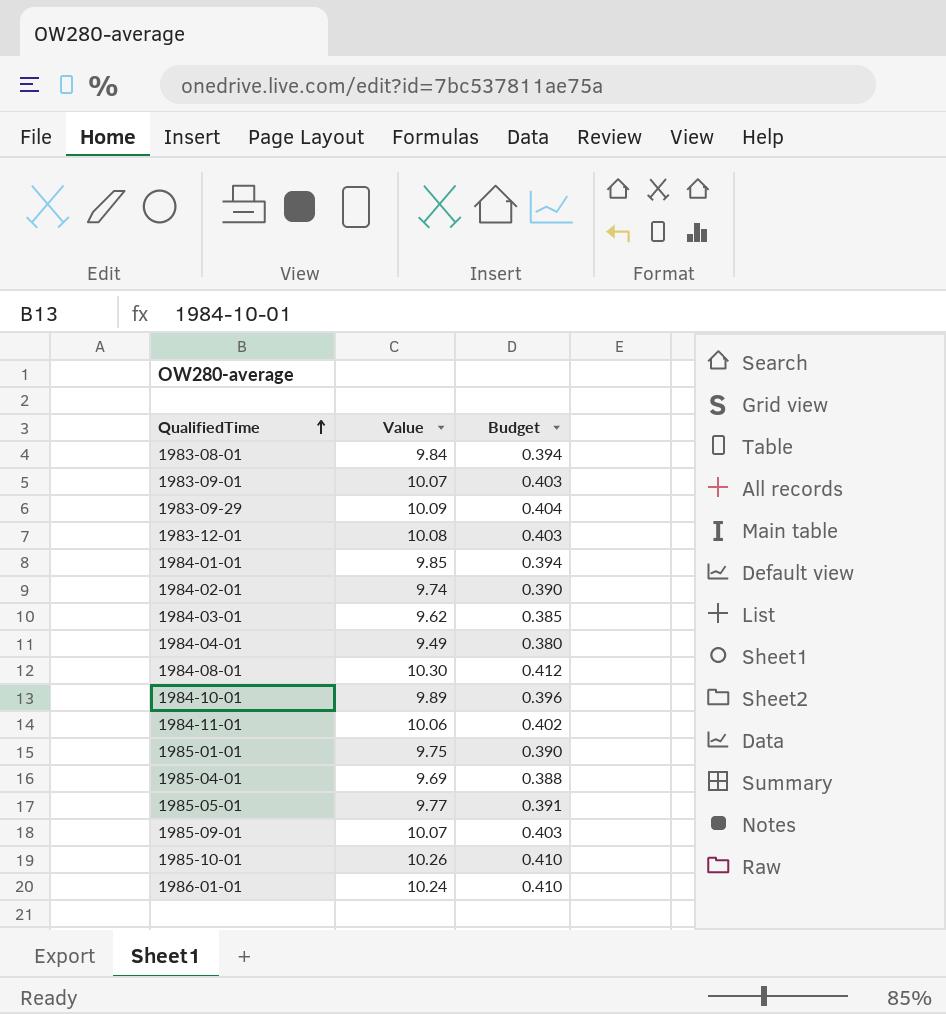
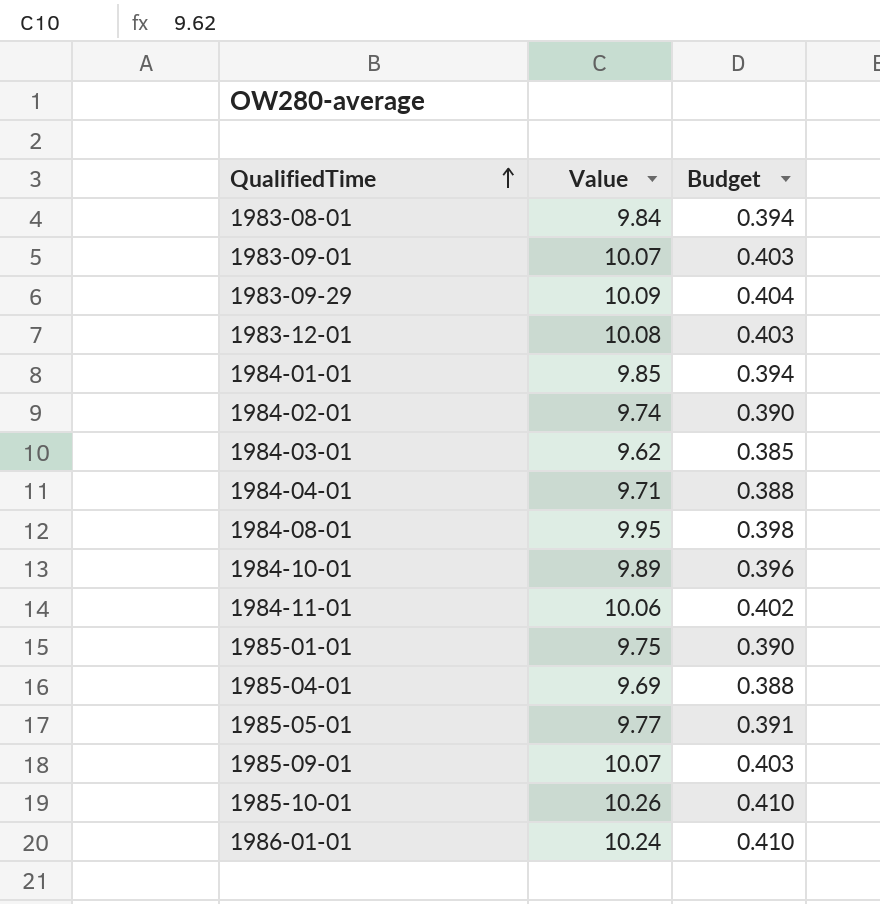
1984-04-01 | Value: 9.49 -> 9.71
1984-04-01 | Budget: 0.380 -> 0.388
1984-08-01 | Value: 10.30 -> 9.95
1984-08-01 | Budget: 0.412 -> 0.398

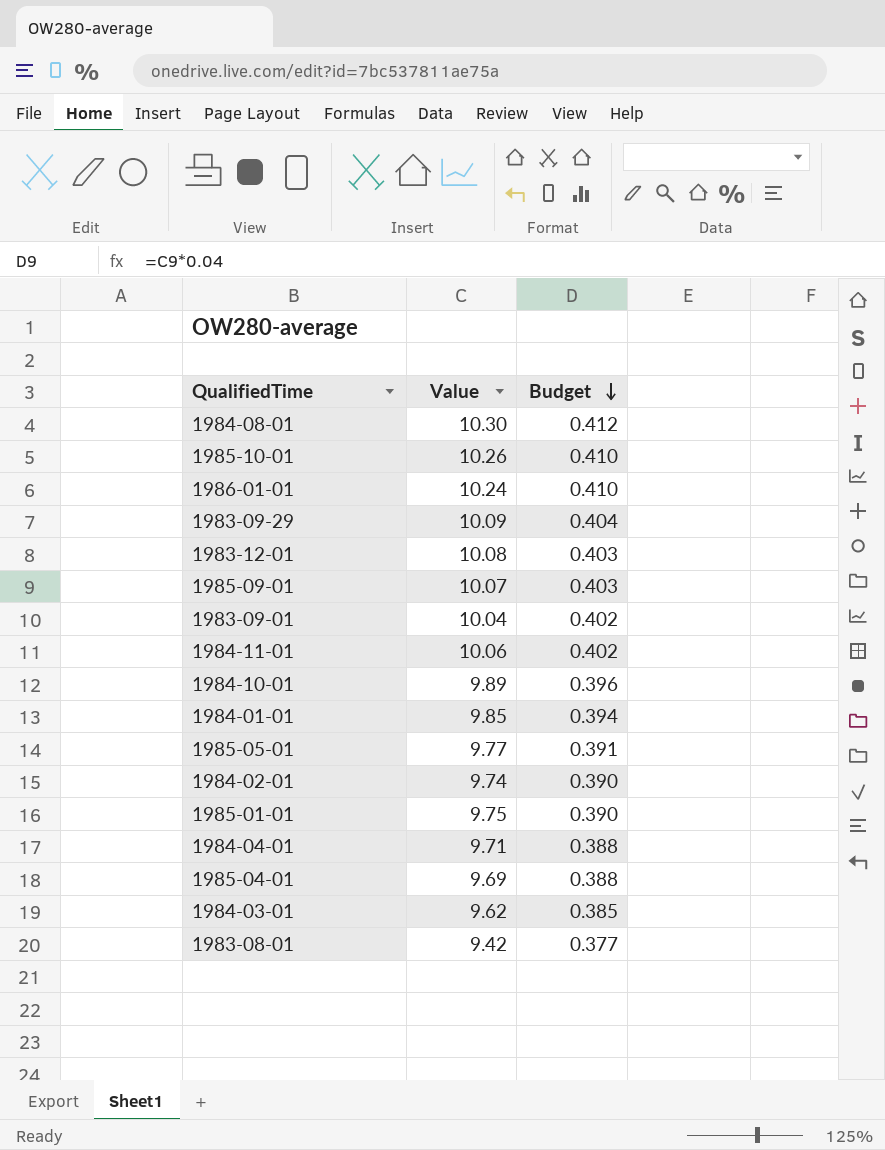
row order: QualifiedTime ascending -> Budget descending
1984-08-01 | Value: 9.95 -> 10.30
1984-08-01 | Budget: 0.398 -> 0.412
1983-09-01 | Value: 10.07 -> 10.04
1983-09-01 | Budget: 0.403 -> 0.402
1983-08-01 | Value: 9.84 -> 9.42
1983-08-01 | Budget: 0.394 -> 0.377

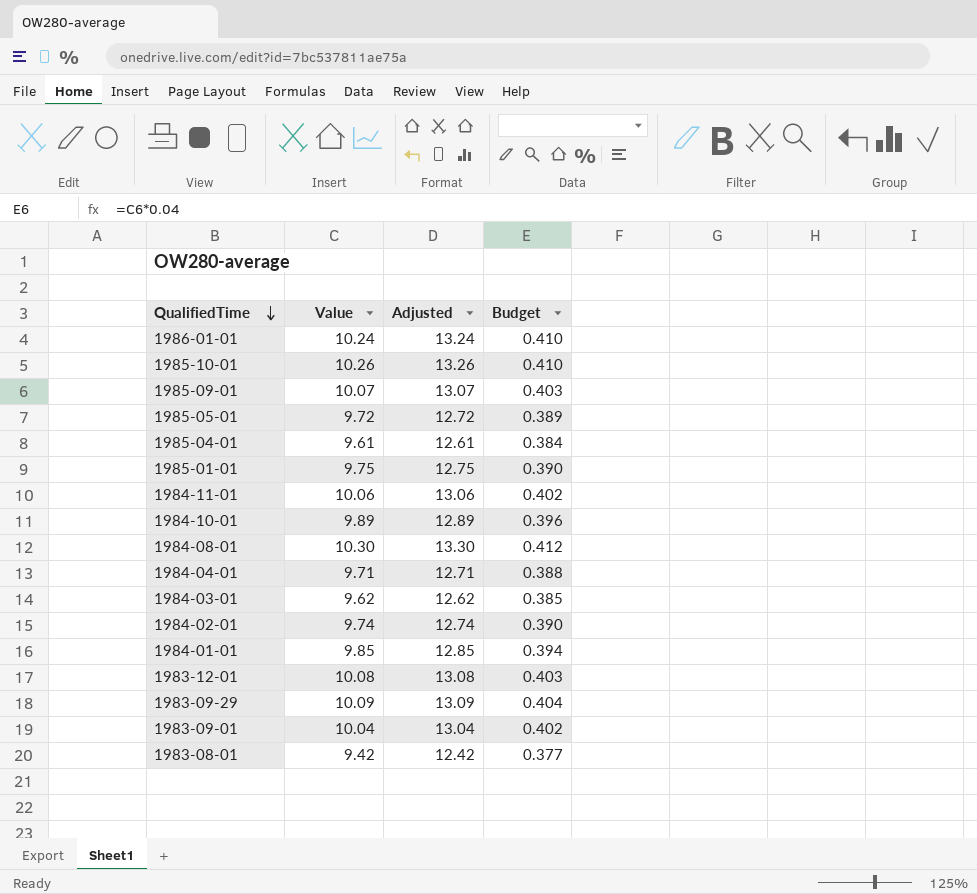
row order: Budget descending -> QualifiedTime descending
column Adjusted | formula: none -> [Value] + 3
1985-05-01 | Value: 9.77 -> 9.72
1985-05-01 | Budget: 0.391 -> 0.389
1985-04-01 | Value: 9.69 -> 9.61
1985-04-01 | Budget: 0.388 -> 0.384

